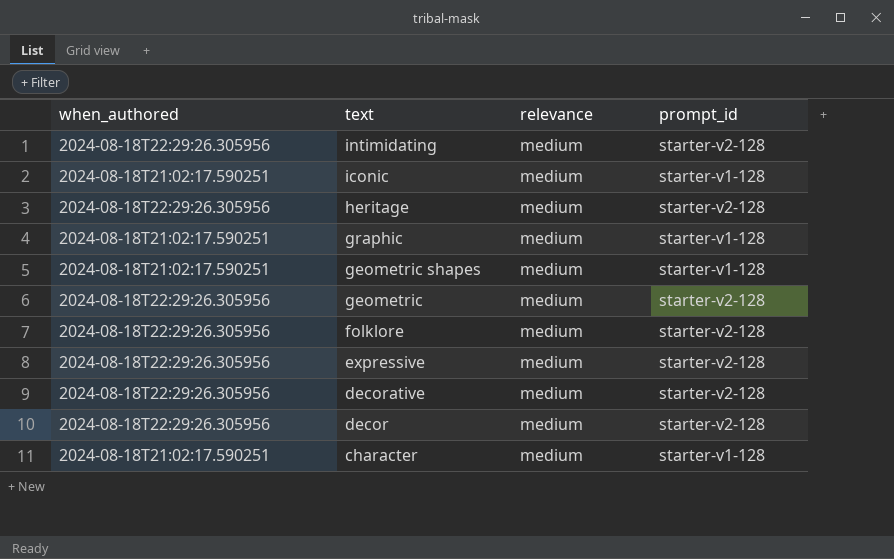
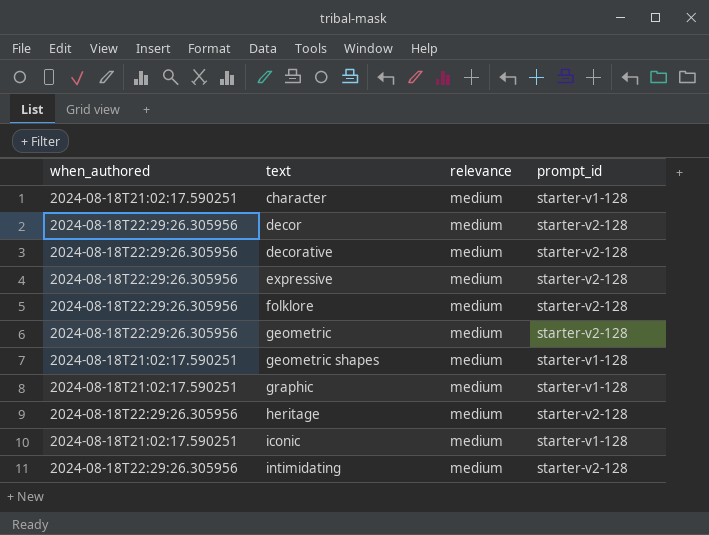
row order: text descending -> text ascending

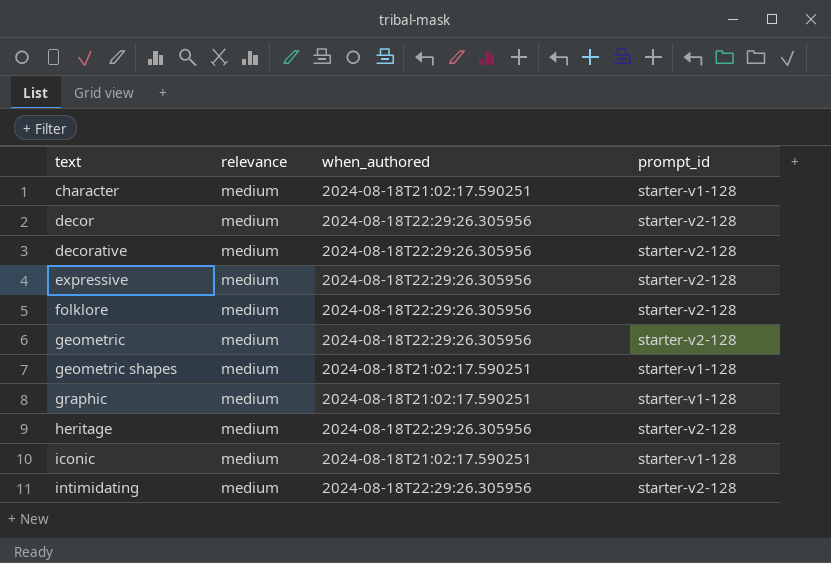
column when_authored | position: 1 -> 3

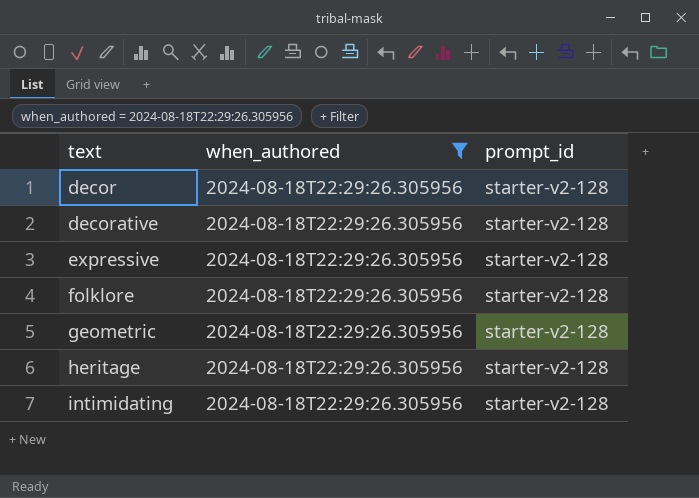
filter: none -> when_authored = 2024-08-18T22:29:26.305956
column relevance | position: 2 -> none

